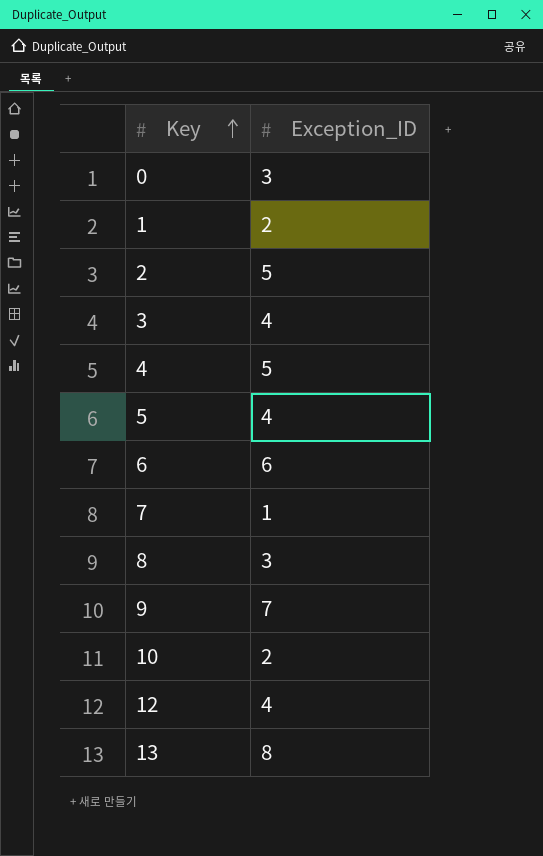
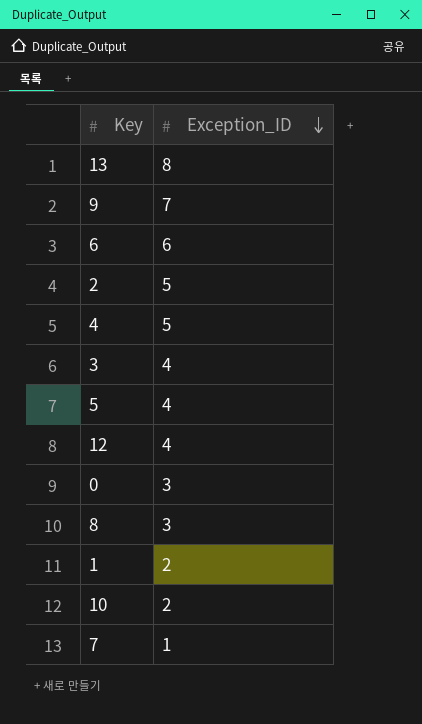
row order: Key ascending -> Exception_ID descending

